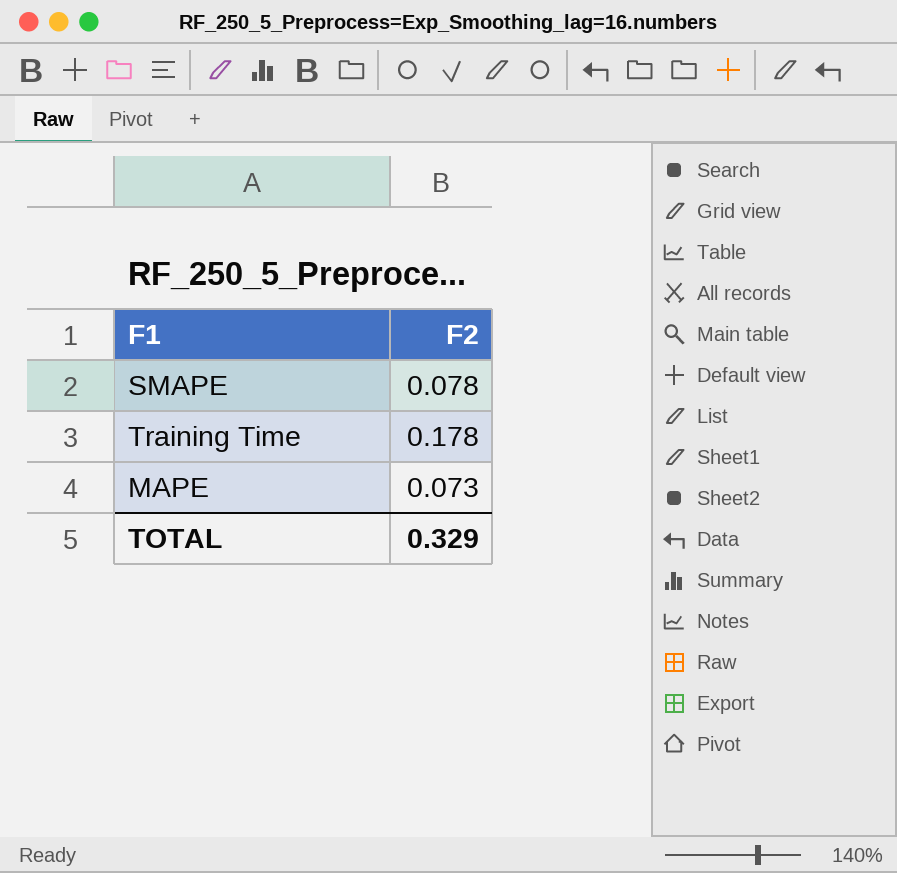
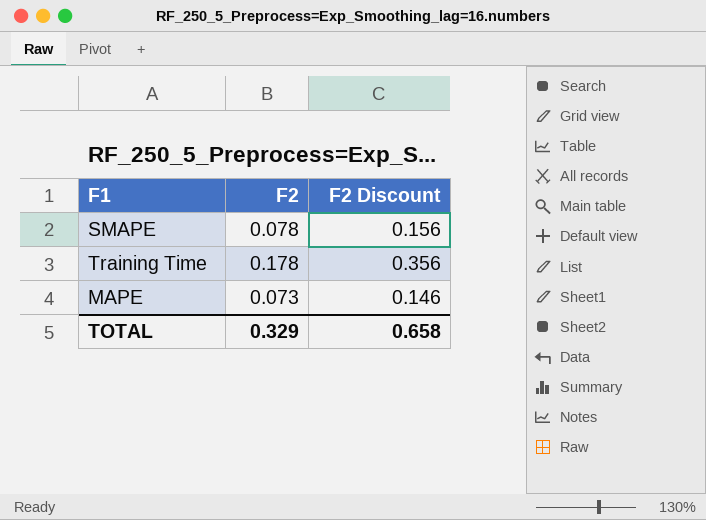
column F2 Discount | formula: none -> [F2] * 2

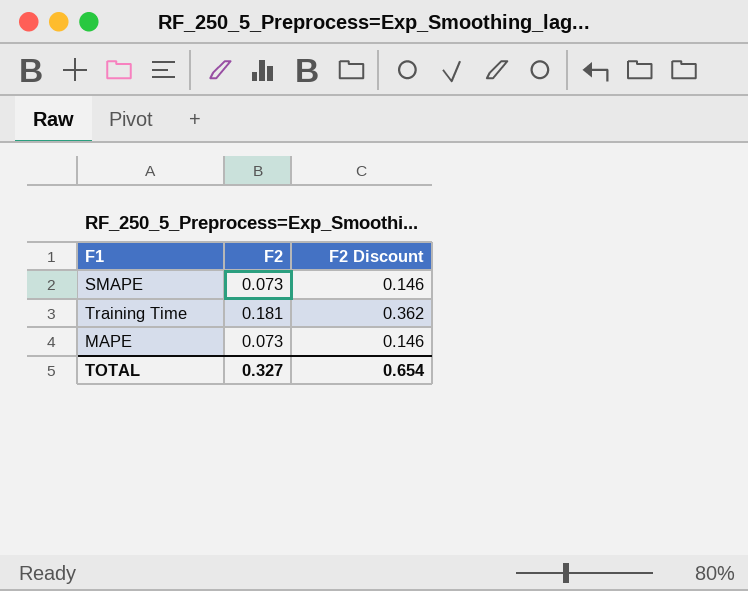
SMAPE | F2: 0.078 -> 0.073
SMAPE | F2 Discount: 0.156 -> 0.146
Training Time | F2: 0.178 -> 0.181
Training Time | F2 Discount: 0.356 -> 0.362
TOTAL | F2: 0.329 -> 0.327
TOTAL | F2 Discount: 0.658 -> 0.654

